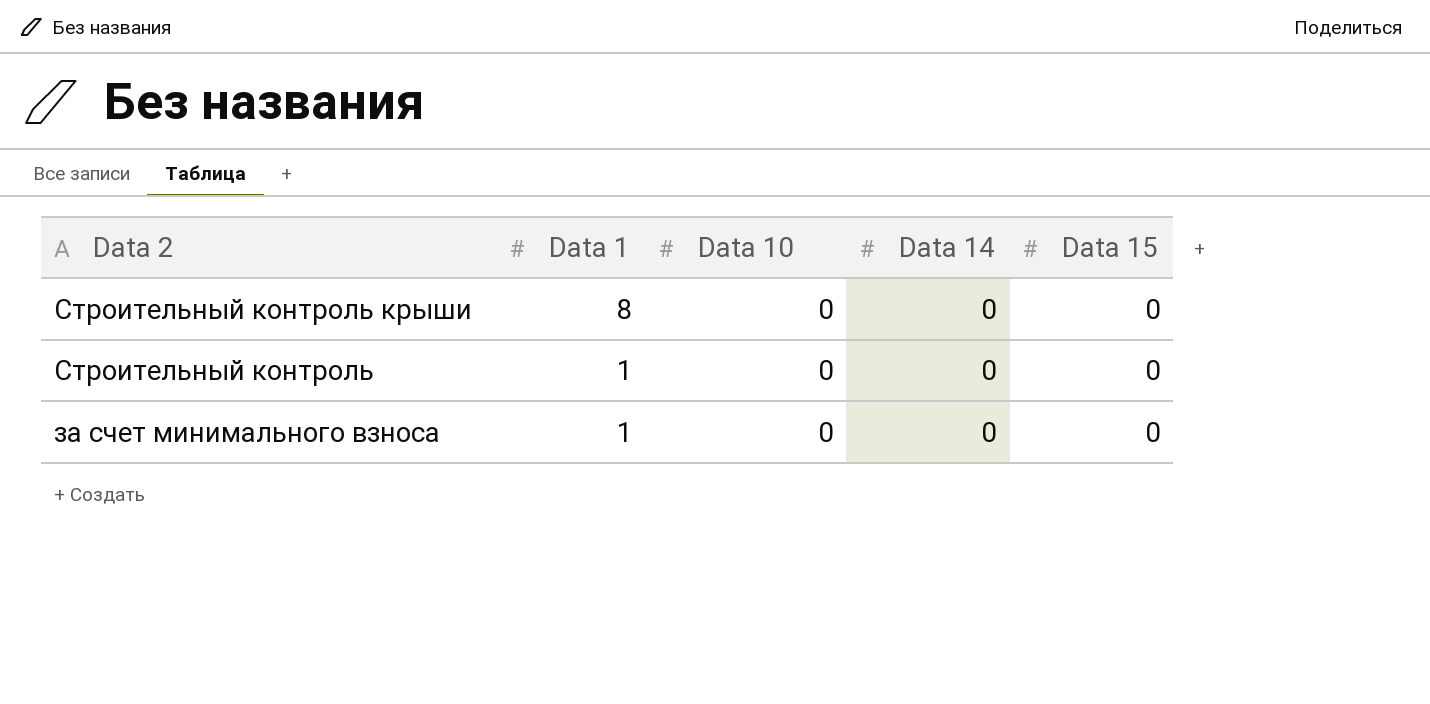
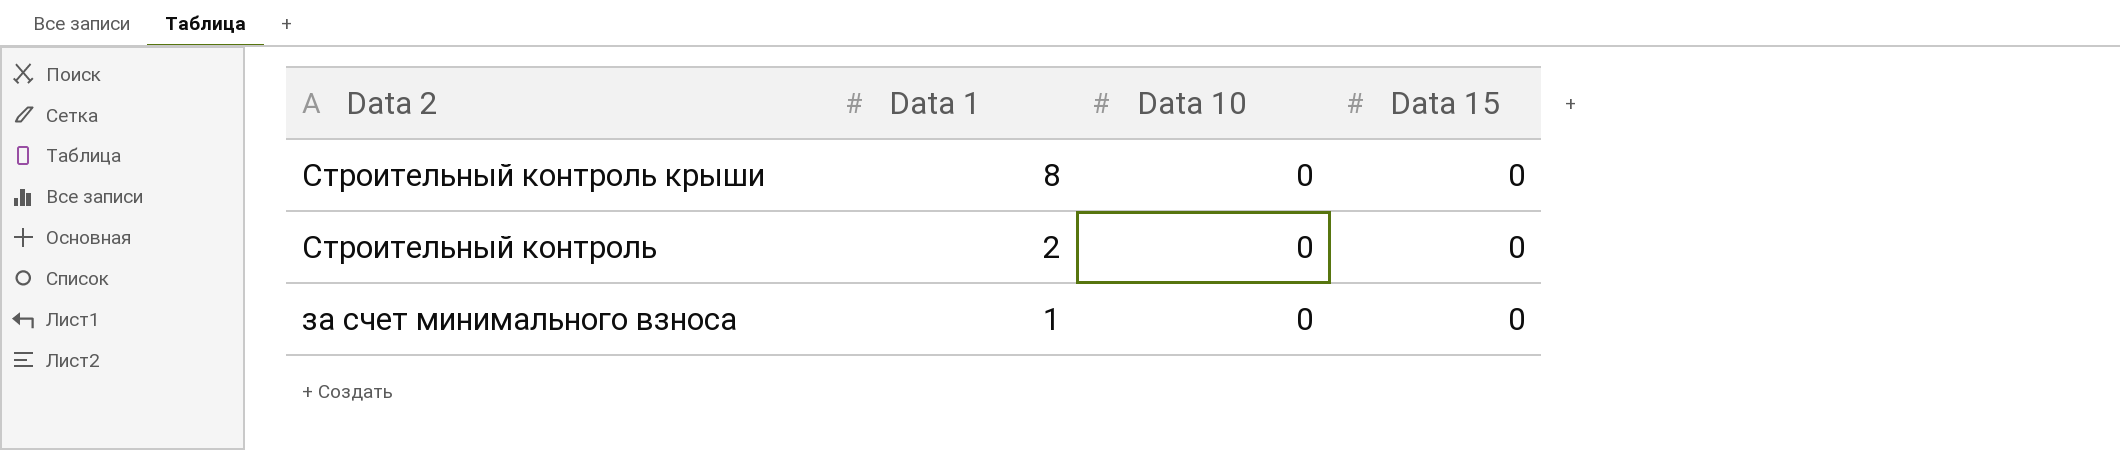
column Data 14 | position: 4 -> none
Строительный контроль | Data 1: 1 -> 2

